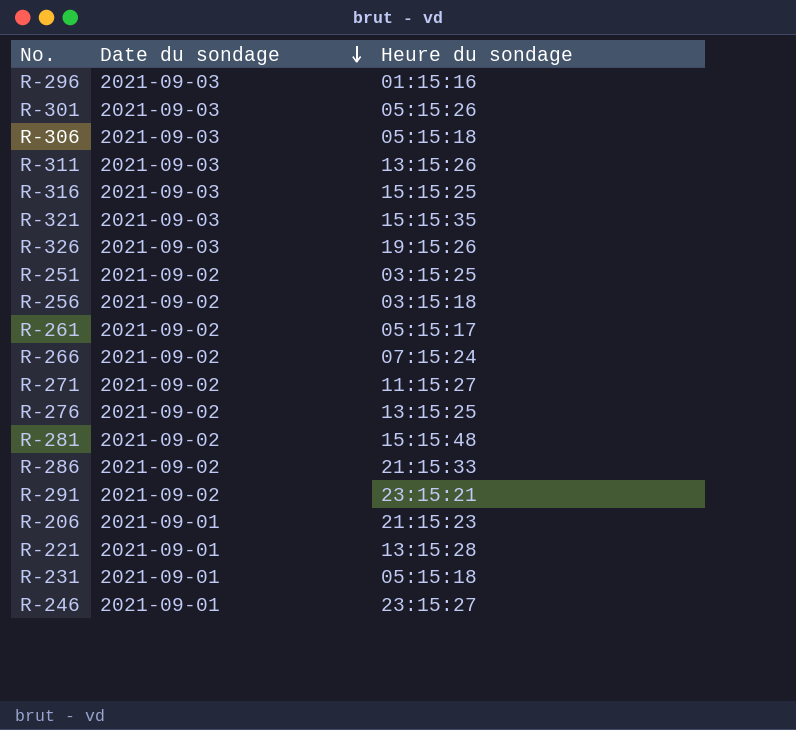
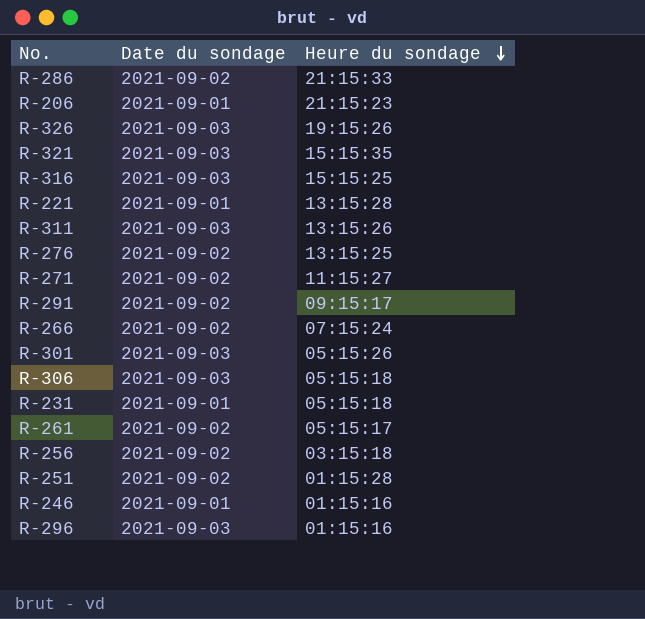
row order: Date du sondage descending -> Heure du sondage descending
row R-281: 2021-09-02 | 15:15:48 -> none
R-291 | Heure du sondage: 23:15:21 -> 09:15:17
R-251 | Heure du sondage: 03:15:25 -> 01:15:28
R-246 | Heure du sondage: 23:15:27 -> 01:15:16

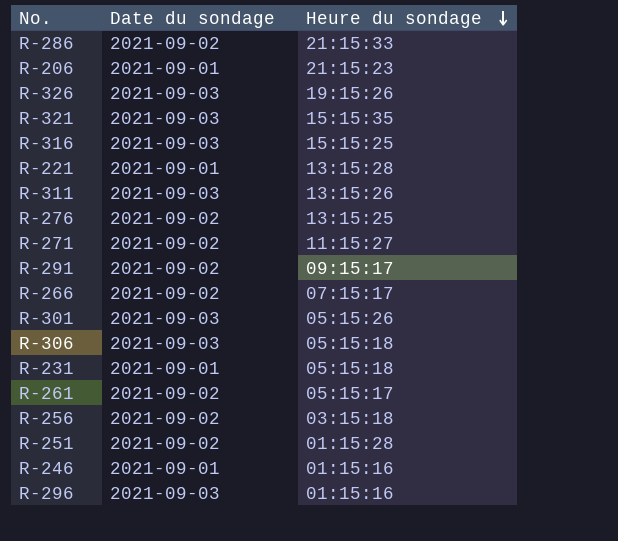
R-266 | Heure du sondage: 07:15:24 -> 07:15:17

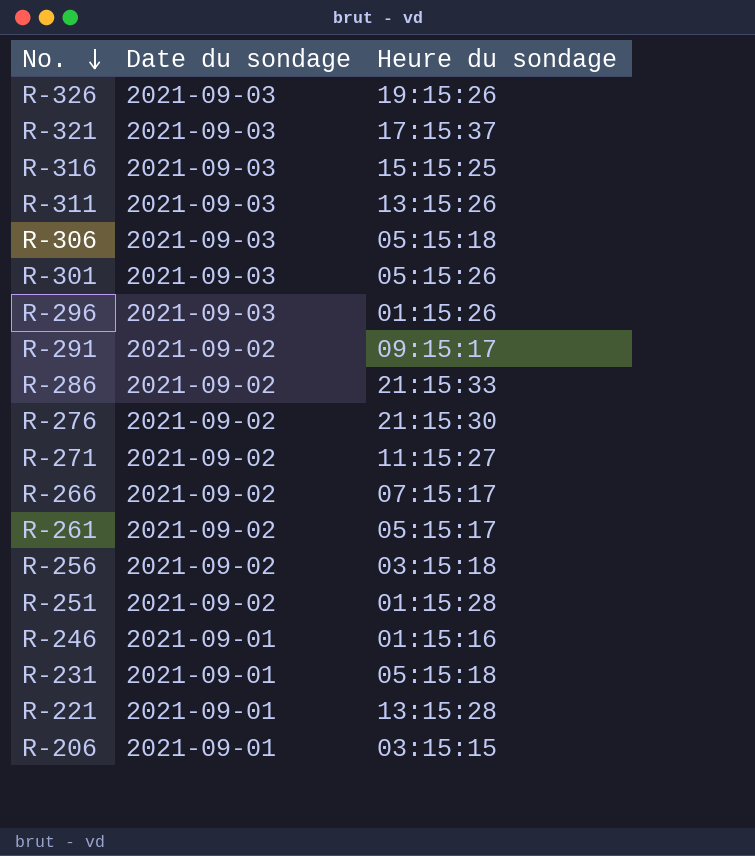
row order: Heure du sondage descending -> No. descending
R-321 | Heure du sondage: 15:15:35 -> 17:15:37
R-296 | Heure du sondage: 01:15:16 -> 01:15:26
R-276 | Heure du sondage: 13:15:25 -> 21:15:30
R-206 | Heure du sondage: 21:15:23 -> 03:15:15

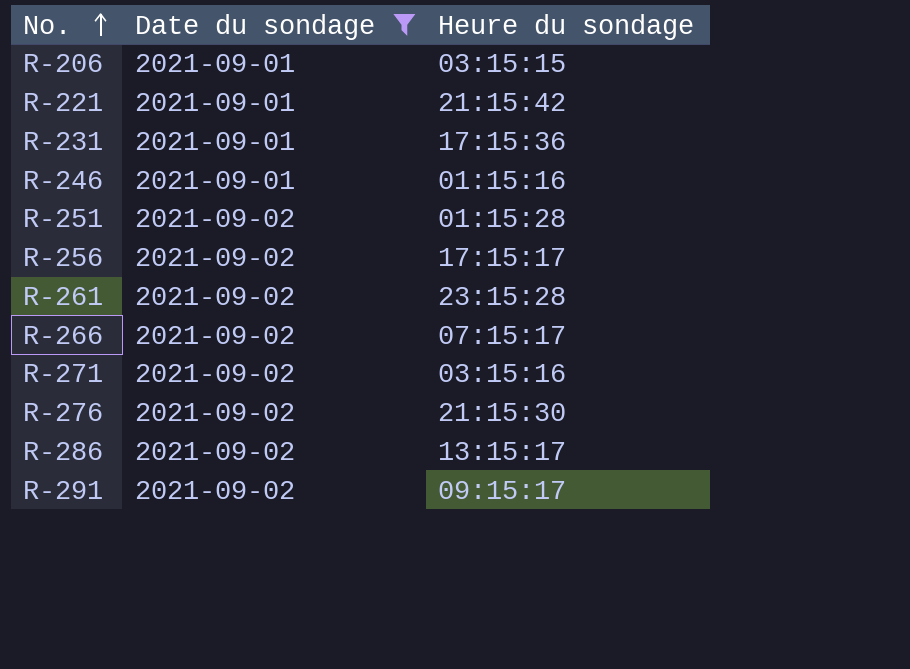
filter: none -> Date du sondage != 2021-09-03
row order: No. descending -> No. ascending
R-221 | Heure du sondage: 13:15:28 -> 21:15:42
R-231 | Heure du sondage: 05:15:18 -> 17:15:36
R-256 | Heure du sondage: 03:15:18 -> 17:15:17
R-261 | Heure du sondage: 05:15:17 -> 23:15:28
R-271 | Heure du sondage: 11:15:27 -> 03:15:16
R-286 | Heure du sondage: 21:15:33 -> 13:15:17

